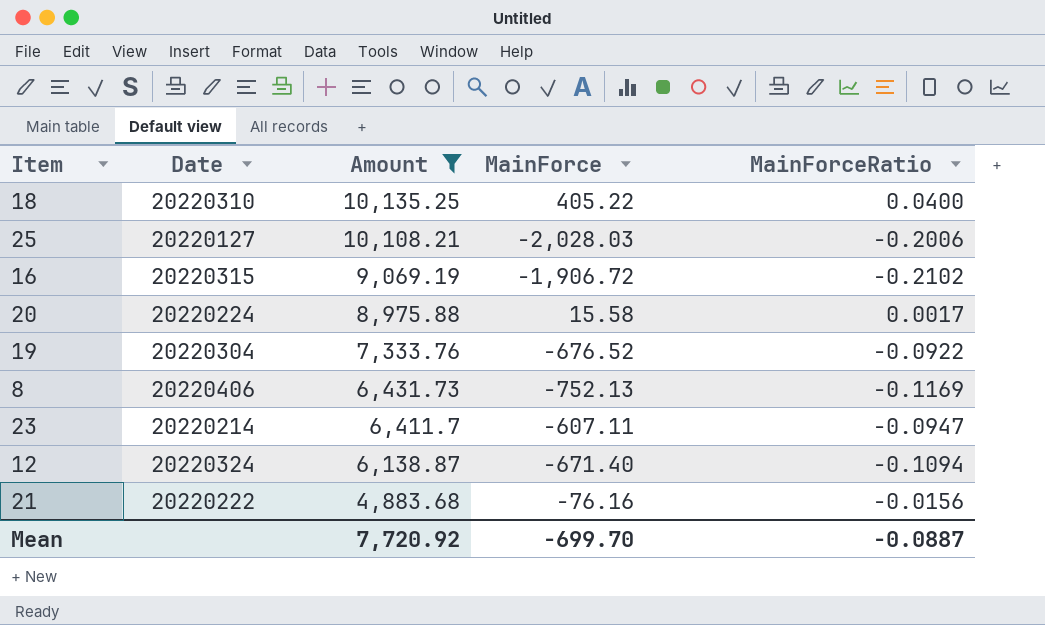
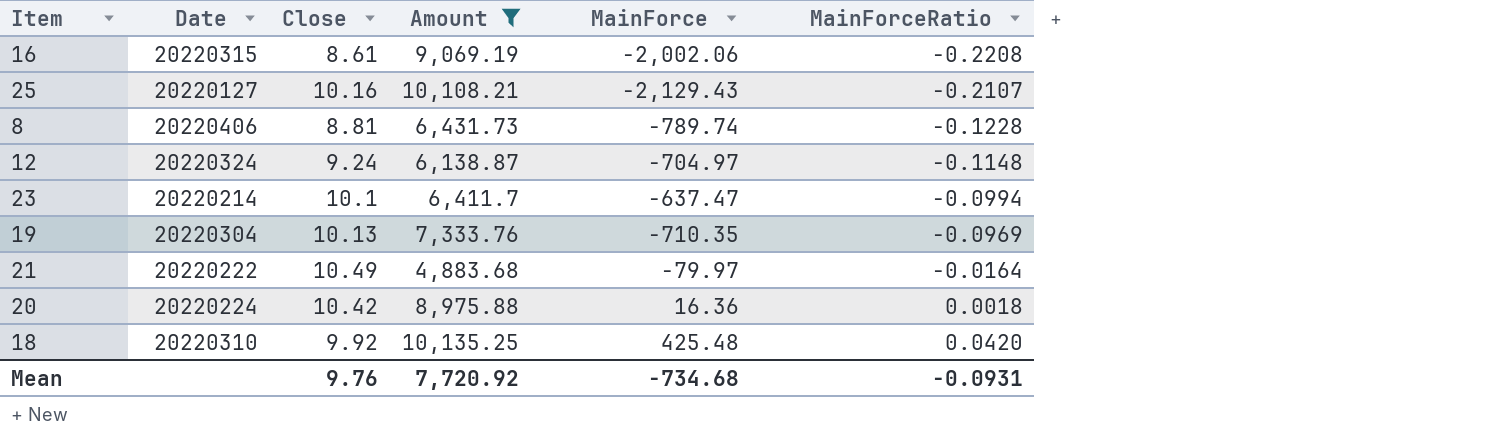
row order: Amount descending -> MainForceRatio ascending
column Close | position: none -> 3
16 | MainForce: -1,906.72 -> -2,002.06
16 | MainForceRatio: -0.2102 -> -0.2208
25 | MainForce: -2,028.03 -> -2,129.43
25 | MainForceRatio: -0.2006 -> -0.2107
8 | MainForce: -752.13 -> -789.74
8 | MainForceRatio: -0.1169 -> -0.1228
12 | MainForce: -671.40 -> -704.97
12 | MainForceRatio: -0.1094 -> -0.1148
23 | MainForce: -607.11 -> -637.47
23 | MainForceRatio: -0.0947 -> -0.0994
19 | MainForce: -676.52 -> -710.35
19 | MainForceRatio: -0.0922 -> -0.0969
21 | MainForce: -76.16 -> -79.97
21 | MainForceRatio: -0.0156 -> -0.0164
20 | MainForce: 15.58 -> 16.36
20 | MainForceRatio: 0.0017 -> 0.0018
18 | MainForce: 405.22 -> 425.48
18 | MainForceRatio: 0.0400 -> 0.0420
Mean | MainForce: -699.70 -> -734.68
Mean | MainForceRatio: -0.0887 -> -0.0931

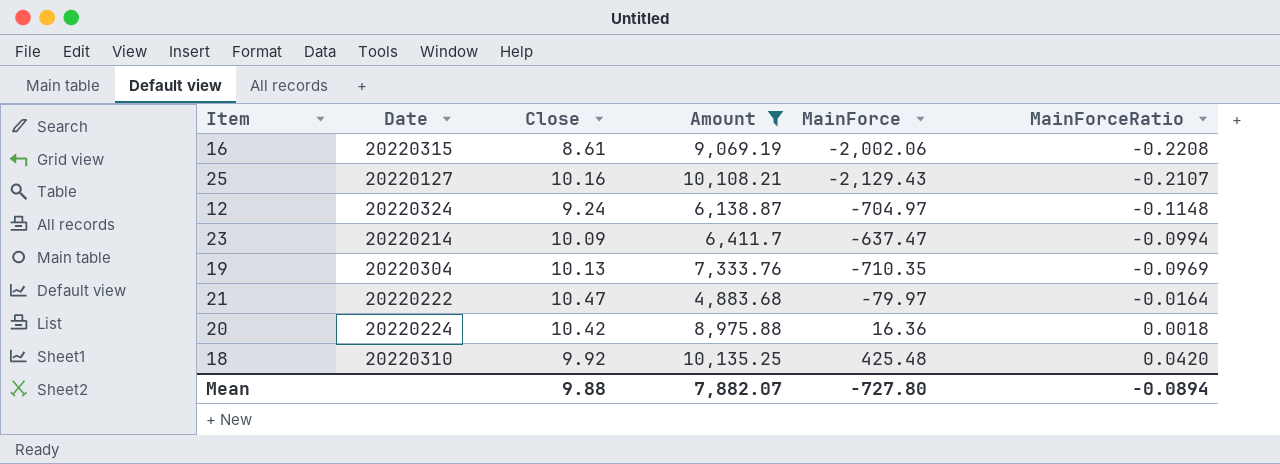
row 8: 20220406 | 8.81 | 6,431.73 | -789.74 | -0.1228 -> none
23 | Close: 10.1 -> 10.09
21 | Close: 10.49 -> 10.47
Mean | Close: 9.76 -> 9.88
Mean | Amount: 7,720.92 -> 7,882.07
Mean | MainForce: -734.68 -> -727.80
Mean | MainForceRatio: -0.0931 -> -0.0894

